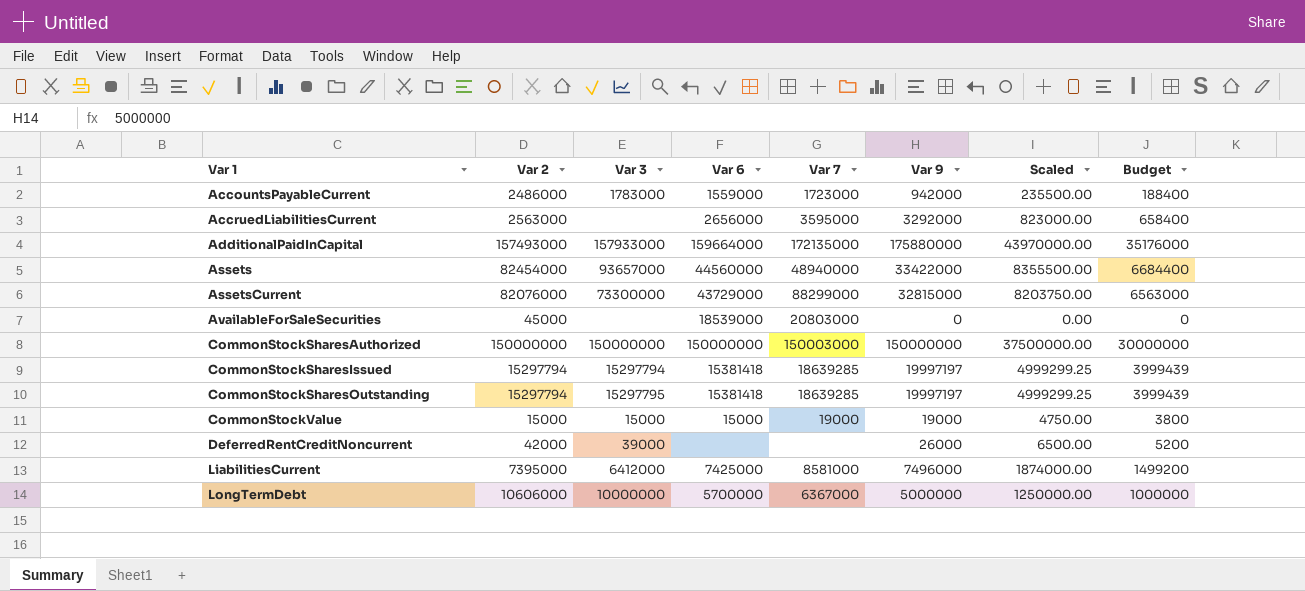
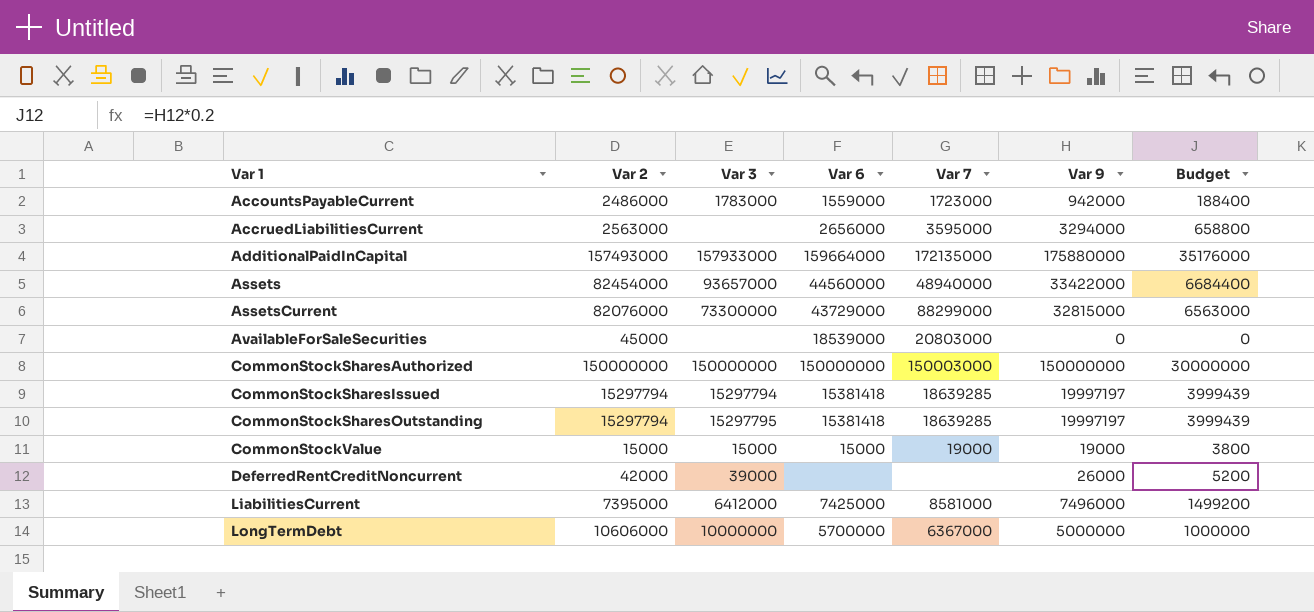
column Scaled | formula: [Var 9] * 0.25 -> none
AccruedLiabilitiesCurrent | Var 9: 3292000 -> 3294000
AccruedLiabilitiesCurrent | Budget: 658400 -> 658800

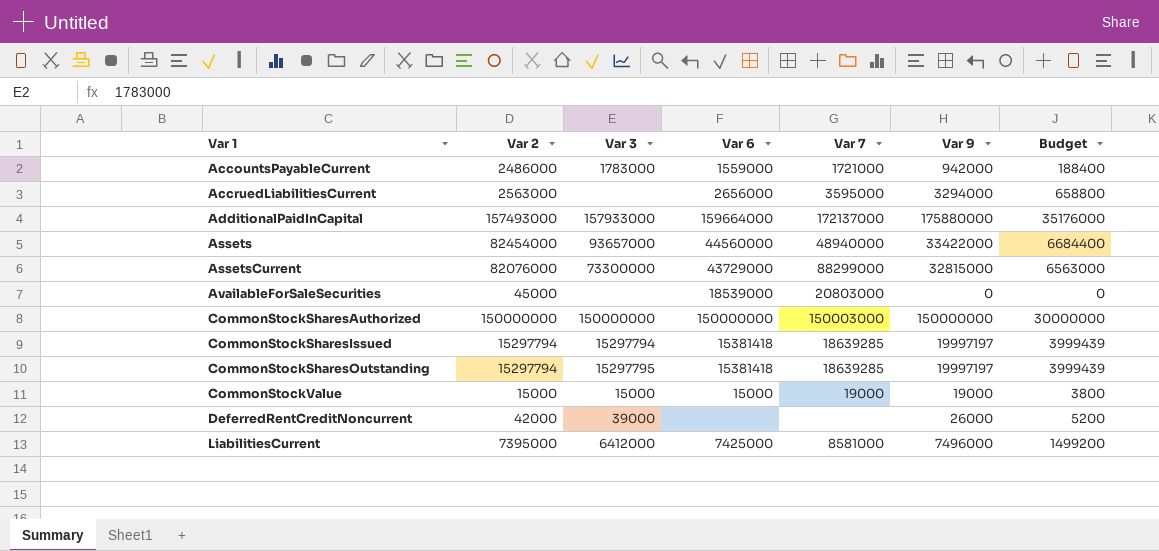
row LongTermDebt: 10606000 | 10000000 | 5700000 | 6367000 | 5000000 | 1000000 -> none
AccountsPayableCurrent | Var 7: 1723000 -> 1721000
AdditionalPaidInCapital | Var 7: 172135000 -> 172137000

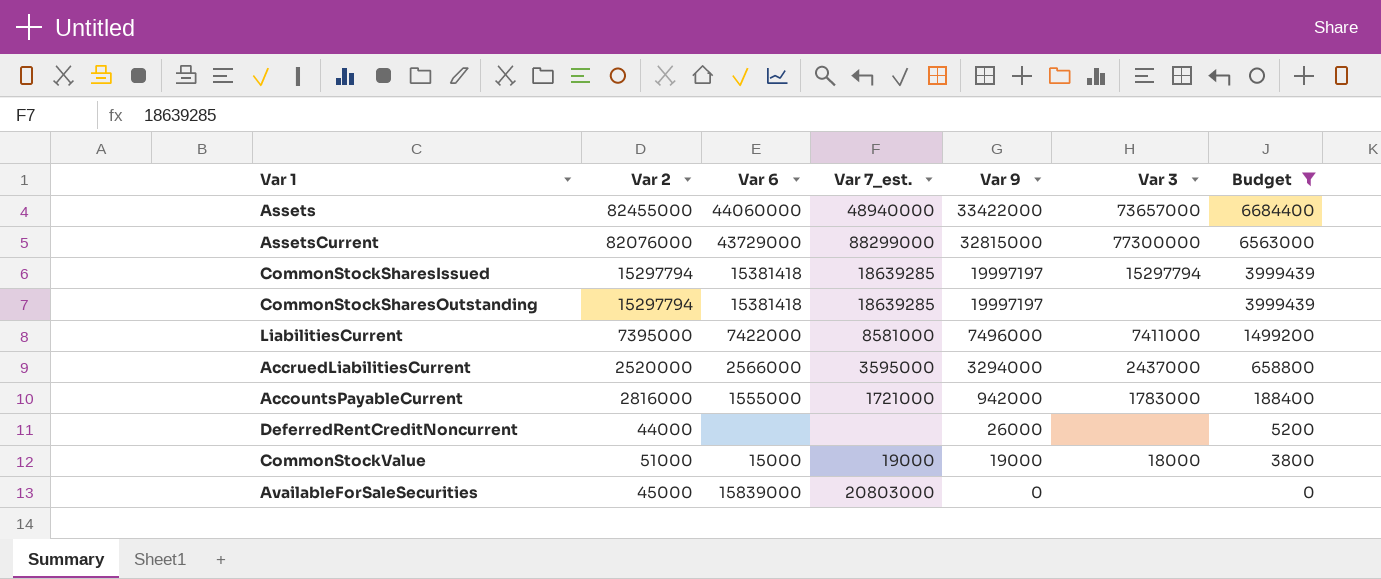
filter: none -> Budget <= 6684400
row order: Var 1 ascending -> Var 9 descending
column name: Var 7 -> Var 7_est.
column Var 3 | position: 3 -> 6
Assets | Var 2: 82454000 -> 82455000
Assets | Var 6: 44560000 -> 44060000
Assets | Var 3: 93657000 -> 73657000
AssetsCurrent | Var 3: 73300000 -> 77300000
CommonStockSharesOutstanding | Var 3: 15297795 -> none
LiabilitiesCurrent | Var 6: 7425000 -> 7422000
LiabilitiesCurrent | Var 3: 6412000 -> 7411000
AccruedLiabilitiesCurrent | Var 2: 2563000 -> 2520000
AccruedLiabilitiesCurrent | Var 6: 2656000 -> 2566000
AccruedLiabilitiesCurrent | Var 3: none -> 2437000
AccountsPayableCurrent | Var 2: 2486000 -> 2816000
AccountsPayableCurrent | Var 6: 1559000 -> 1555000
DeferredRentCreditNoncurrent | Var 2: 42000 -> 44000
DeferredRentCreditNoncurrent | Var 3: 39000 -> none
CommonStockValue | Var 2: 15000 -> 51000
CommonStockValue | Var 3: 15000 -> 18000
AvailableForSaleSecurities | Var 6: 18539000 -> 15839000

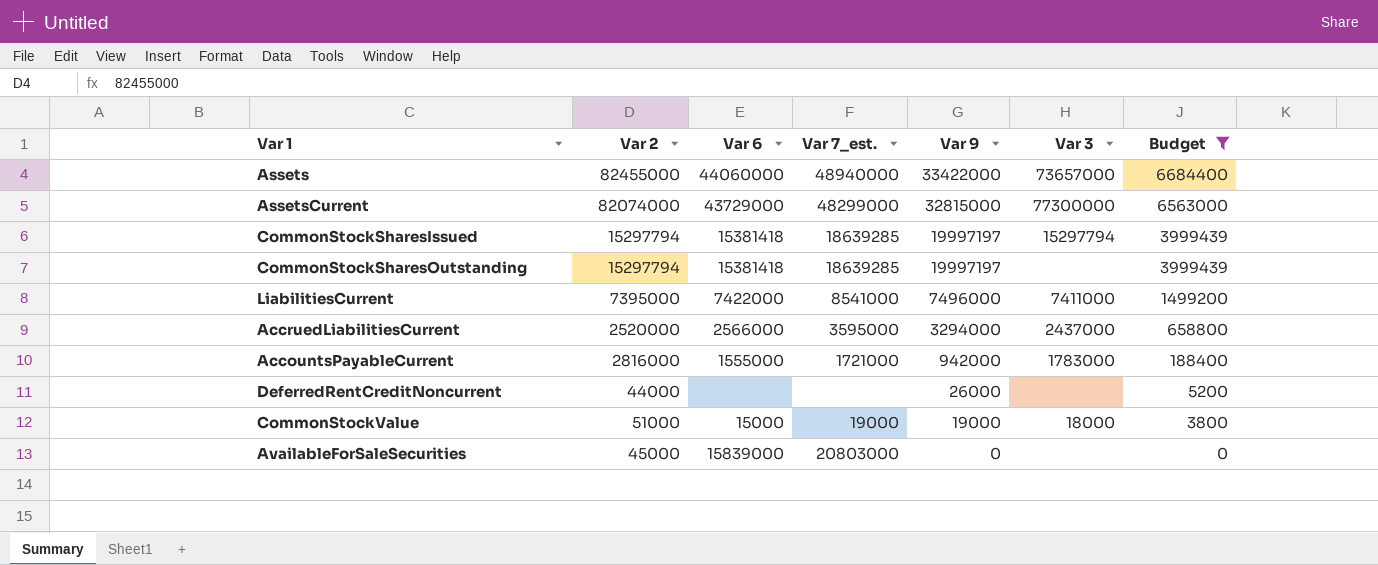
AssetsCurrent | Var 2: 82076000 -> 82074000
AssetsCurrent | Var 7_est.: 88299000 -> 48299000
LiabilitiesCurrent | Var 7_est.: 8581000 -> 8541000

